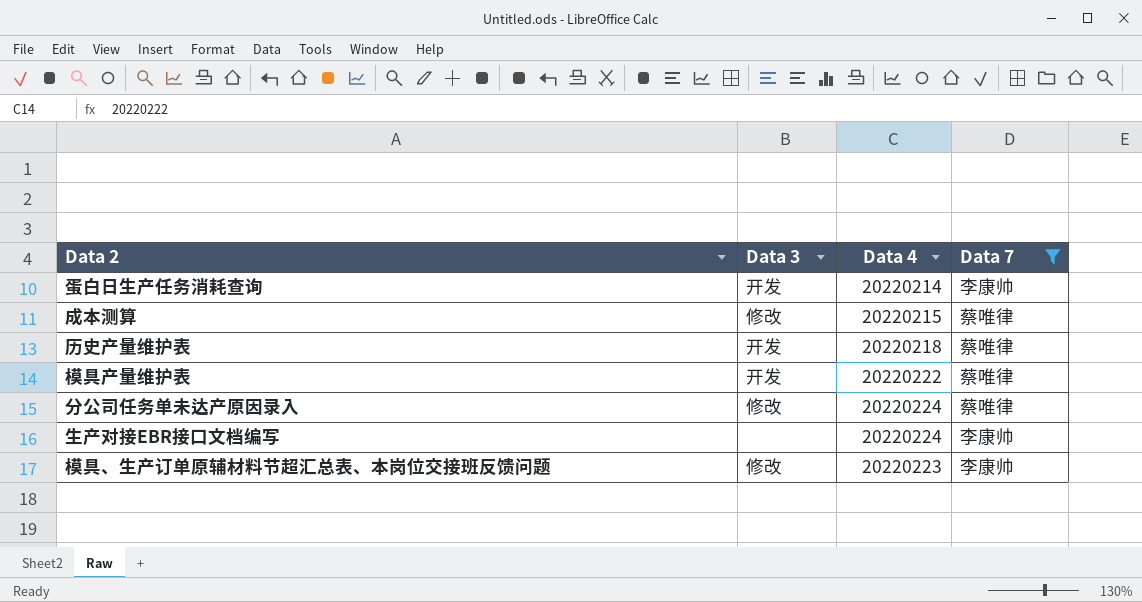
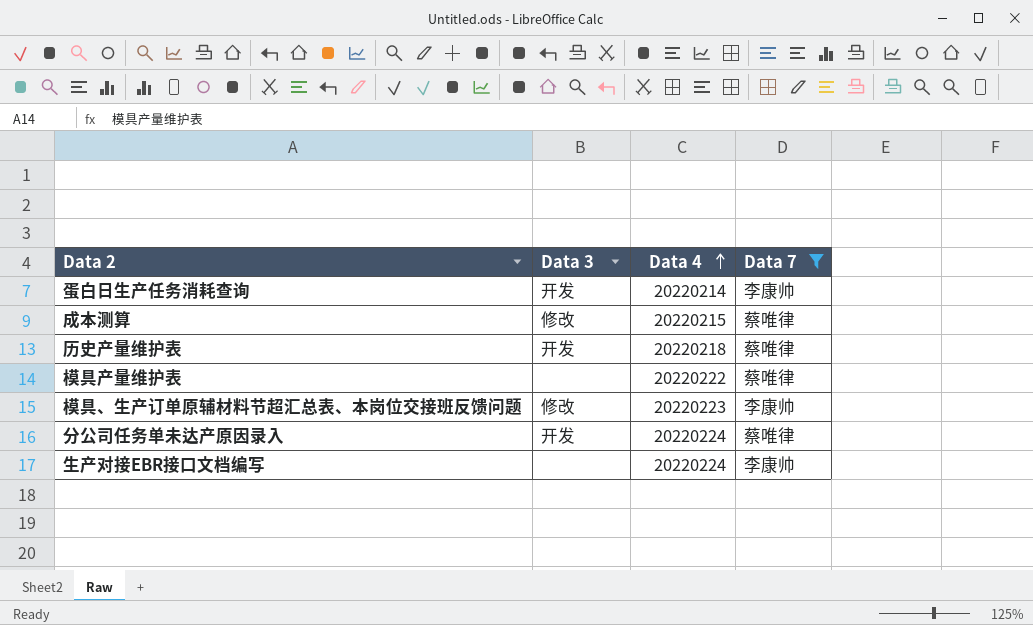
row order: none -> Data 4 ascending
模具产量维护表 | Data 3: 开发 -> none
分公司任务单未达产原因录入 | Data 3: 修改 -> 开发

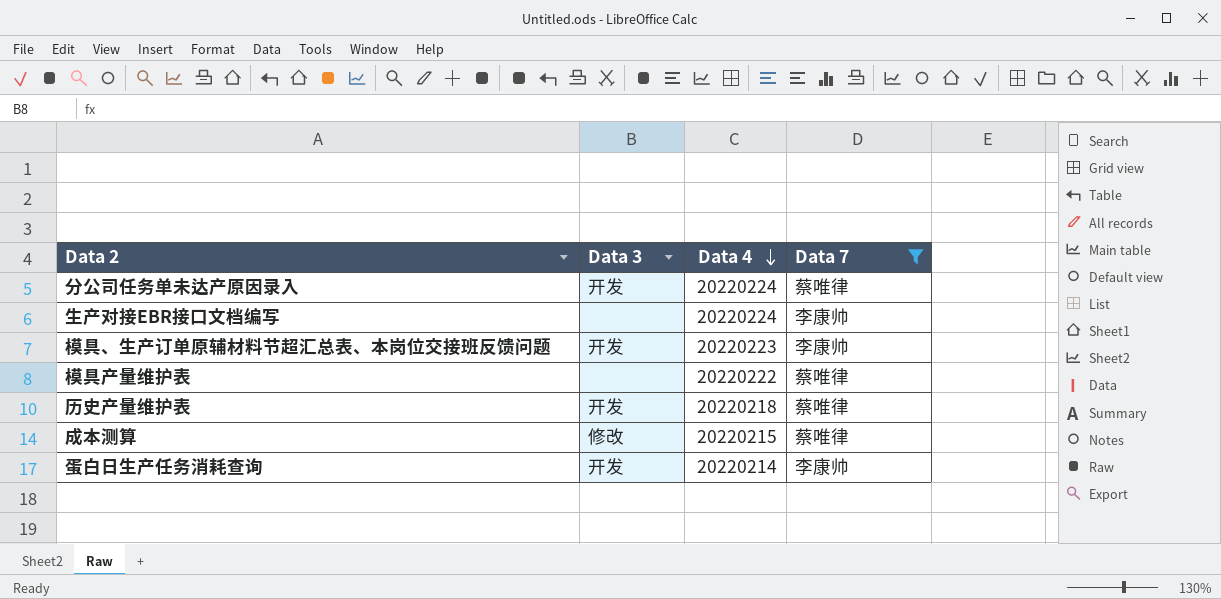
row order: Data 4 ascending -> Data 4 descending
模具、生产订单原辅材料节超汇总表、本岗位交接班反馈问题 | Data 3: 修改 -> 开发

